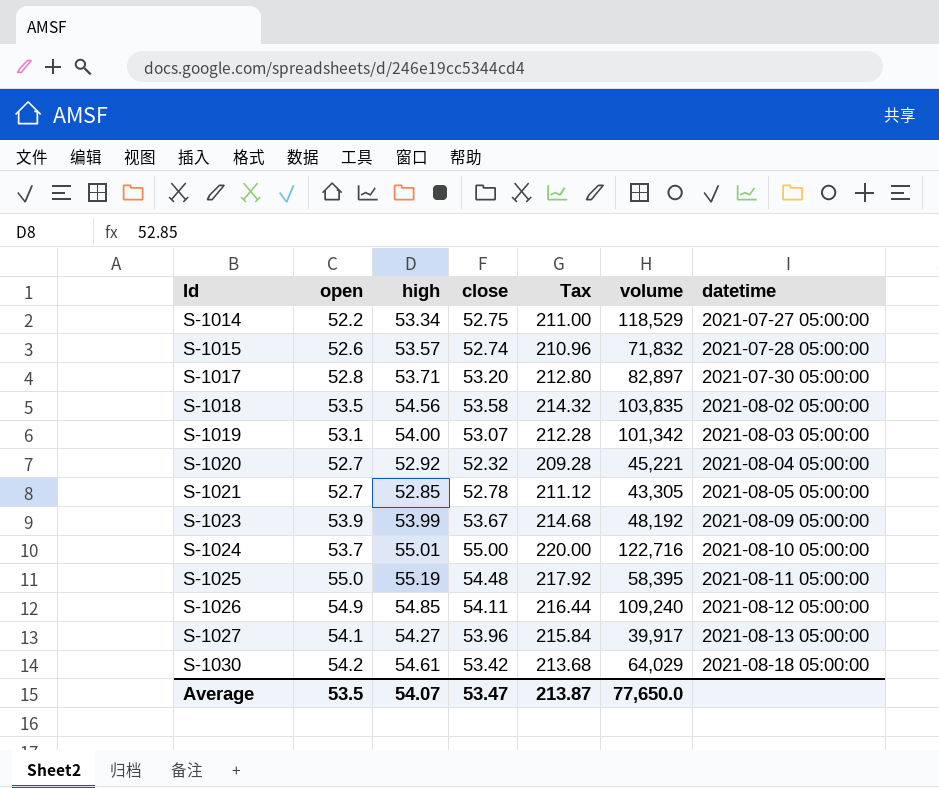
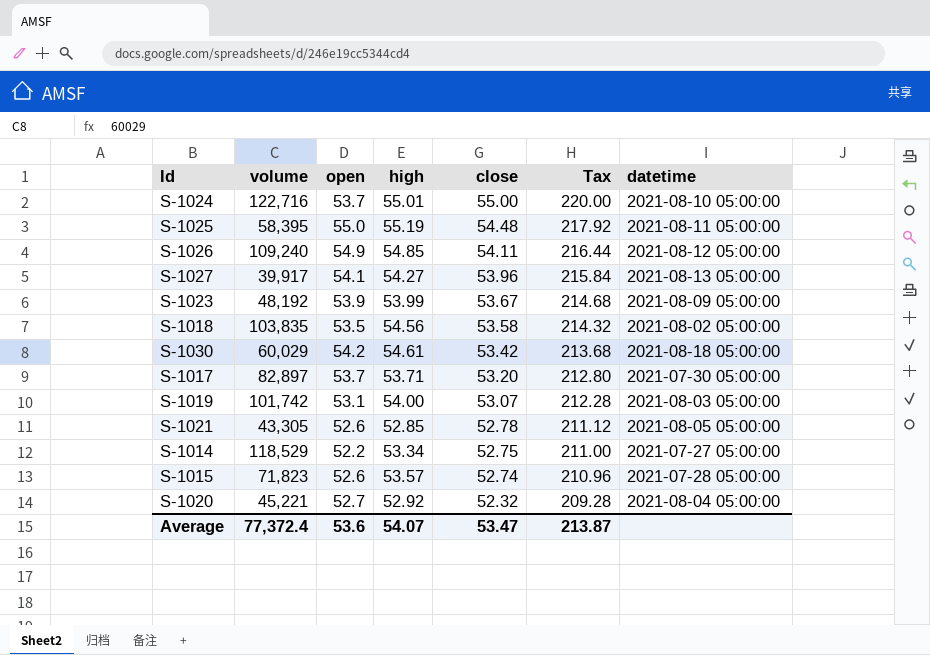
row order: Id ascending -> close descending
column volume | position: 6 -> 2
S-1030 | volume: 64,029 -> 60,029
S-1017 | open: 52.8 -> 53.7
S-1019 | volume: 101,342 -> 101,742
S-1021 | open: 52.7 -> 52.6
S-1015 | volume: 71,832 -> 71,823
Average | volume: 77,650.0 -> 77,372.4
Average | open: 53.5 -> 53.6

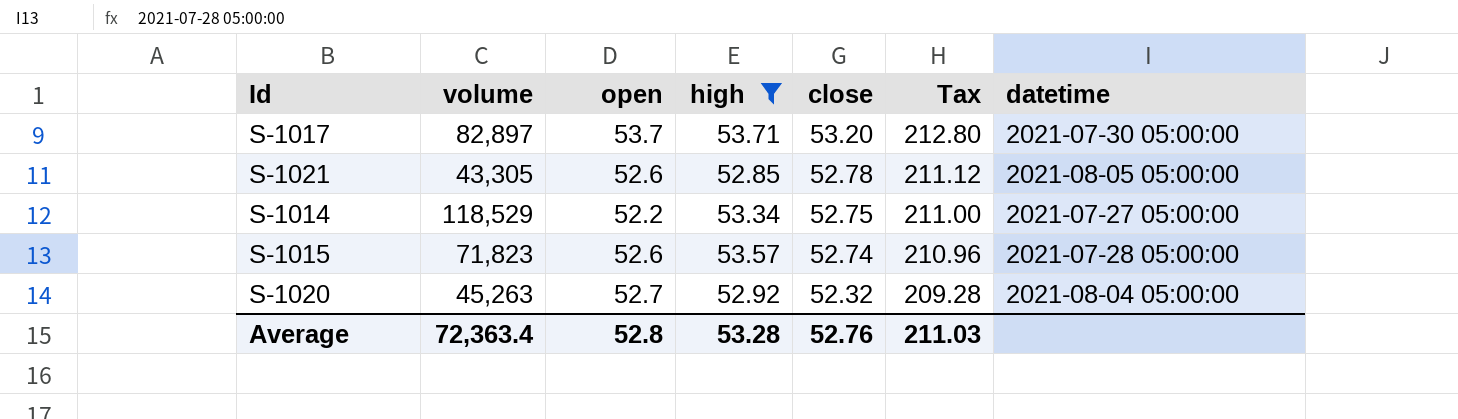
filter: none -> high <= 53.71
S-1020 | volume: 45,221 -> 45,263
Average | volume: 77,372.4 -> 72,363.4
Average | open: 53.6 -> 52.8
Average | high: 54.07 -> 53.28
Average | close: 53.47 -> 52.76
Average | Tax: 213.87 -> 211.03

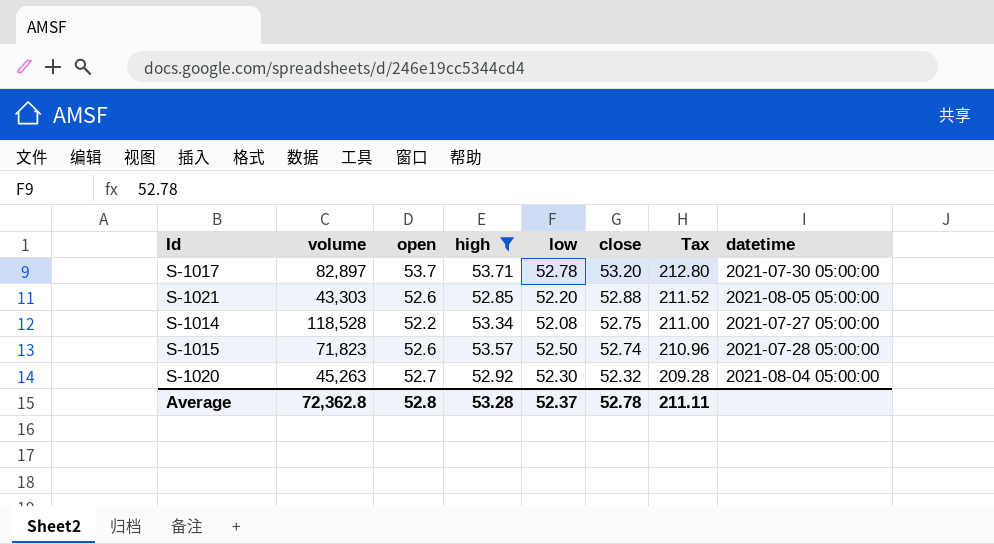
column low | position: none -> 5
S-1021 | volume: 43,305 -> 43,303
S-1021 | close: 52.78 -> 52.88
S-1021 | Tax: 211.12 -> 211.52
S-1014 | volume: 118,529 -> 118,528
Average | volume: 72,363.4 -> 72,362.8
Average | close: 52.76 -> 52.78
Average | Tax: 211.03 -> 211.11

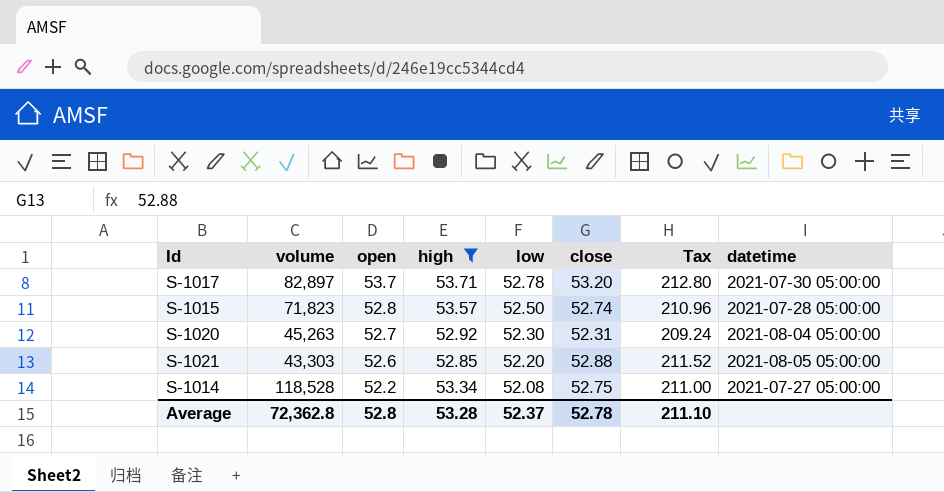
row order: close descending -> open descending
S-1015 | open: 52.6 -> 52.8
S-1020 | close: 52.32 -> 52.31
S-1020 | Tax: 209.28 -> 209.24
Average | Tax: 211.11 -> 211.10

